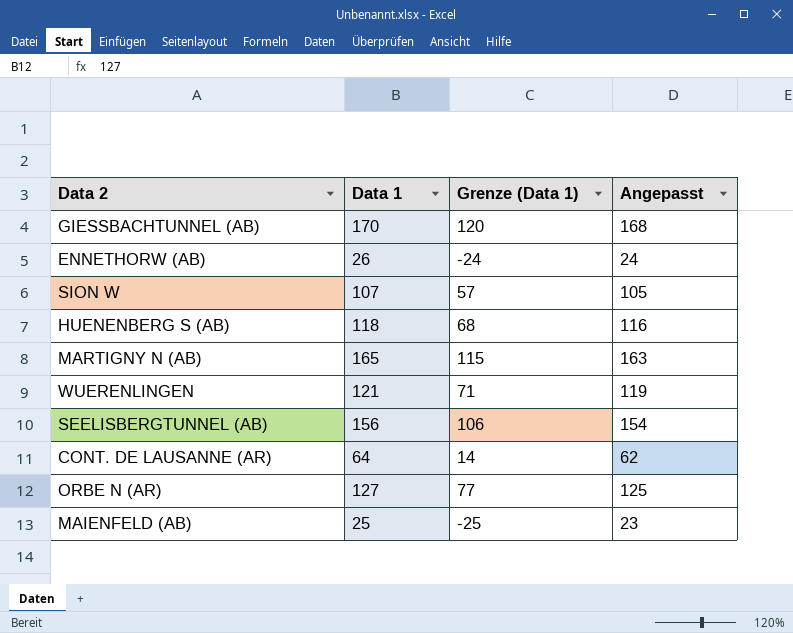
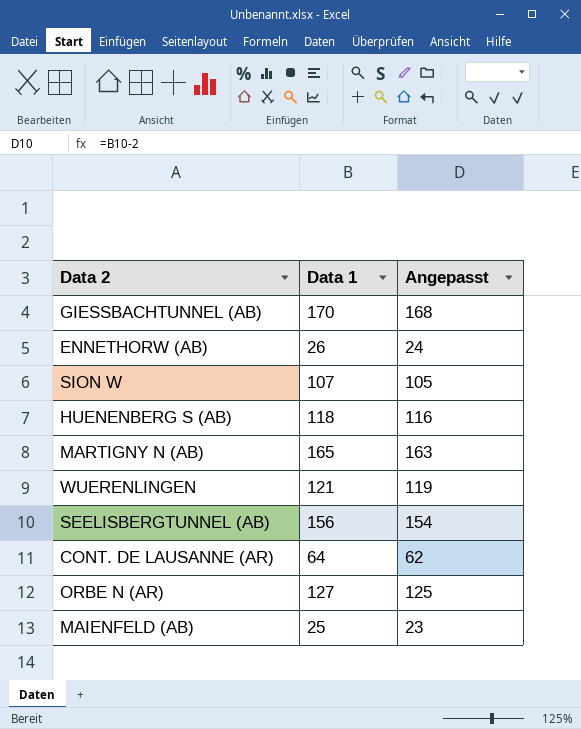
column Grenze (Data 1) | formula: [Data 1] - 50 -> none

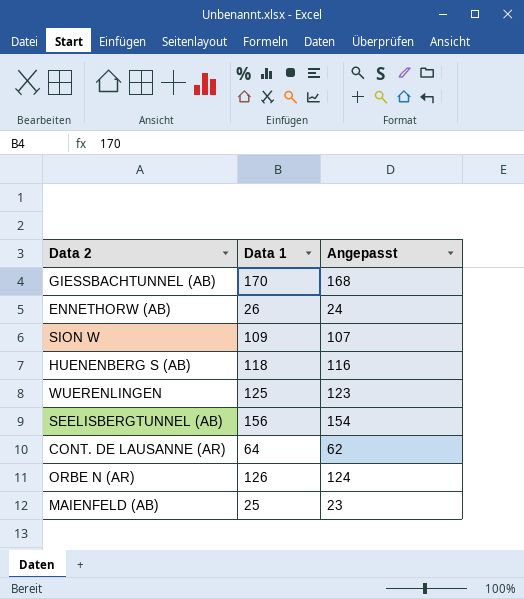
row MARTIGNY N (AB): 165 | 163 -> none
SION W | Data 1: 107 -> 109
SION W | Angepasst: 105 -> 107
WUERENLINGEN | Data 1: 121 -> 125
WUERENLINGEN | Angepasst: 119 -> 123
ORBE N (AR) | Data 1: 127 -> 126
ORBE N (AR) | Angepasst: 125 -> 124

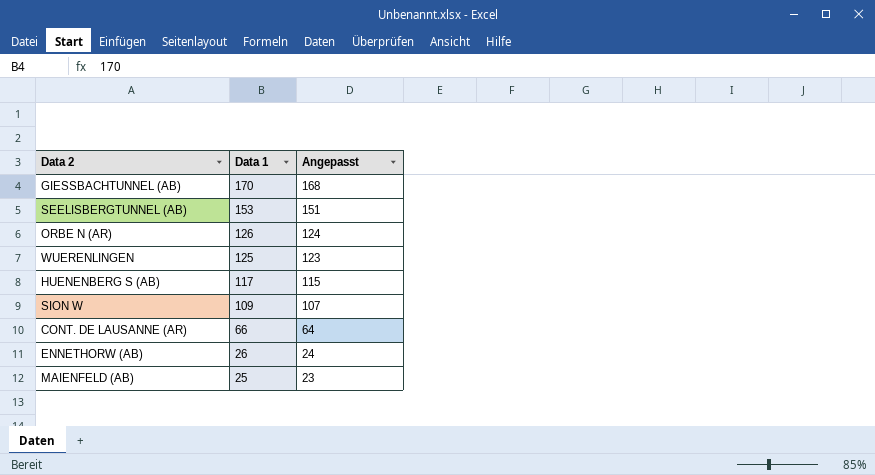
row order: none -> Data 1 descending
SEELISBERGTUNNEL (AB) | Data 1: 156 -> 153
SEELISBERGTUNNEL (AB) | Angepasst: 154 -> 151
HUENENBERG S (AB) | Data 1: 118 -> 117
HUENENBERG S (AB) | Angepasst: 116 -> 115
CONT. DE LAUSANNE (AR) | Data 1: 64 -> 66
CONT. DE LAUSANNE (AR) | Angepasst: 62 -> 64

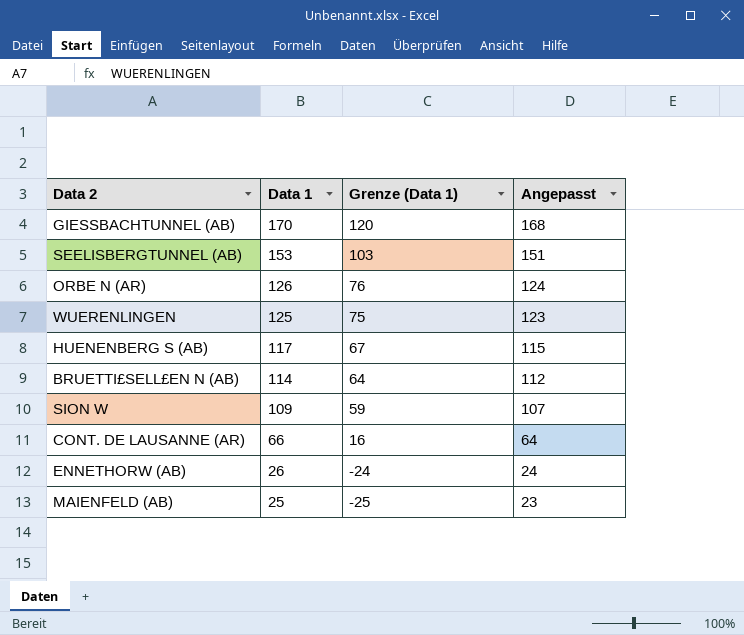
column Grenze (Data 1) | formula: none -> [Data 1] - 50
row BRUETTI£SELL£EN N (AB): none -> 114 | 64 | 112

